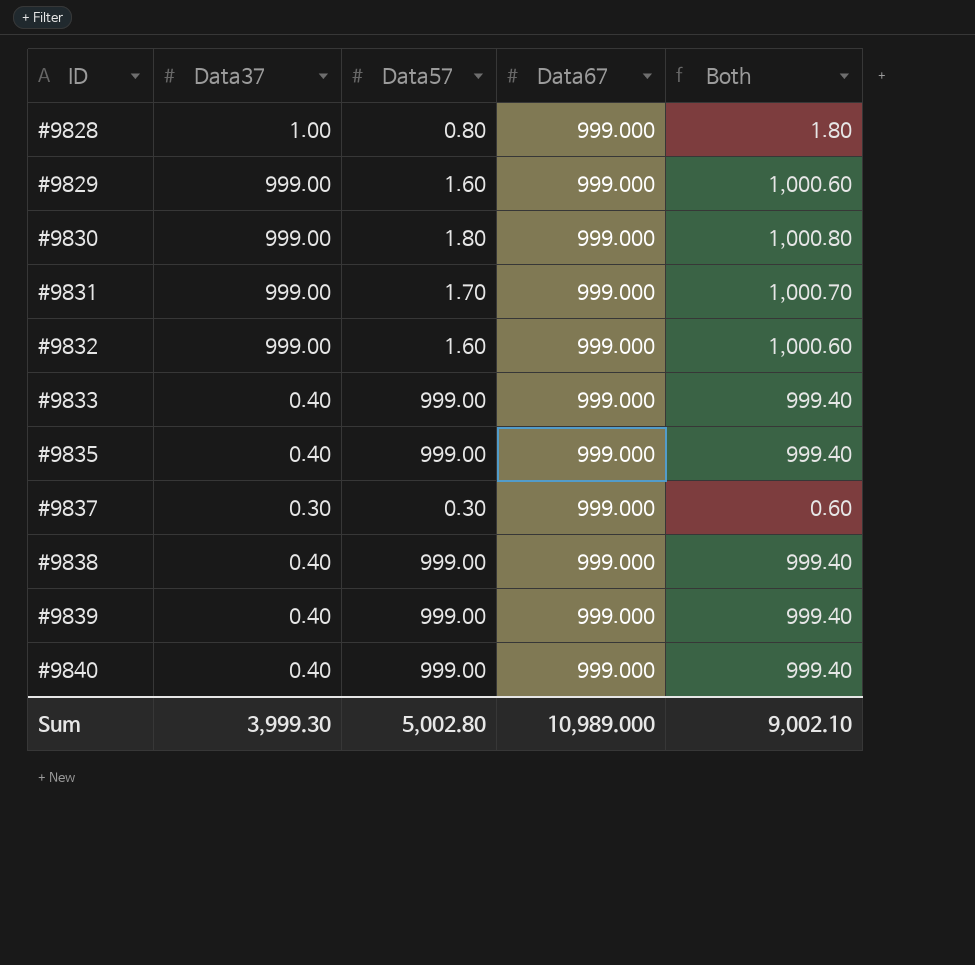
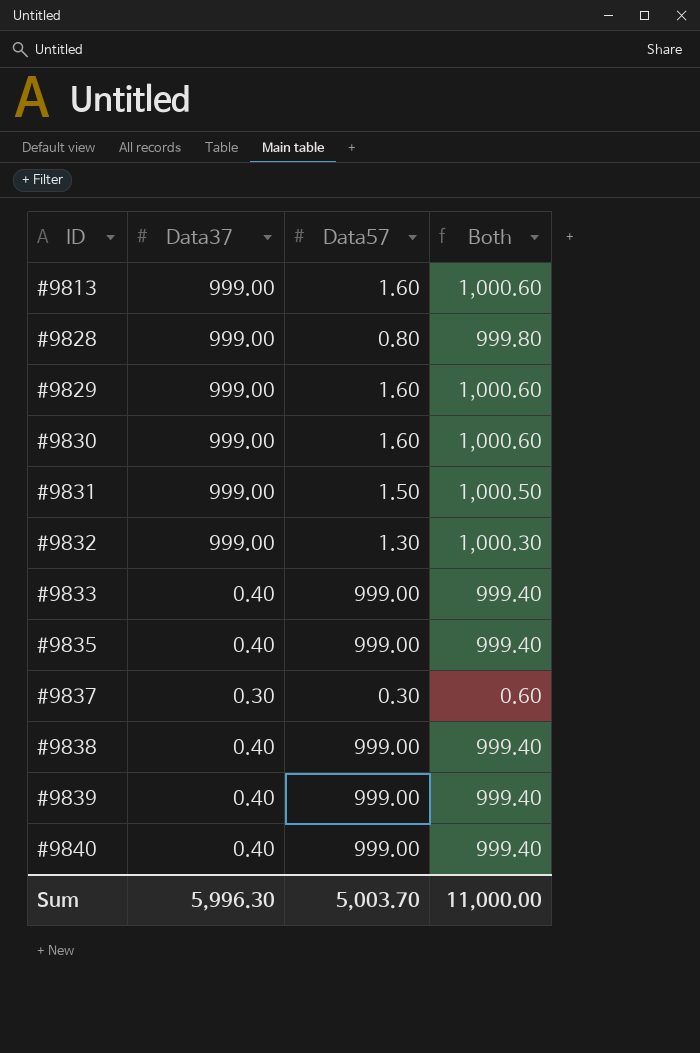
column Data67 | position: 4 -> none
row #9813: none -> 999.00 | 1.60 | 1,000.60
#9828 | Data37: 1.00 -> 999.00
#9828 | Both: 1.80 -> 999.80
#9830 | Data57: 1.80 -> 1.60
#9830 | Both: 1,000.80 -> 1,000.60
#9831 | Data57: 1.70 -> 1.50
#9831 | Both: 1,000.70 -> 1,000.50
#9832 | Data57: 1.60 -> 1.30
#9832 | Both: 1,000.60 -> 1,000.30
Sum | Data37: 3,999.30 -> 5,996.30
Sum | Data57: 5,002.80 -> 5,003.70
Sum | Both: 9,002.10 -> 11,000.00

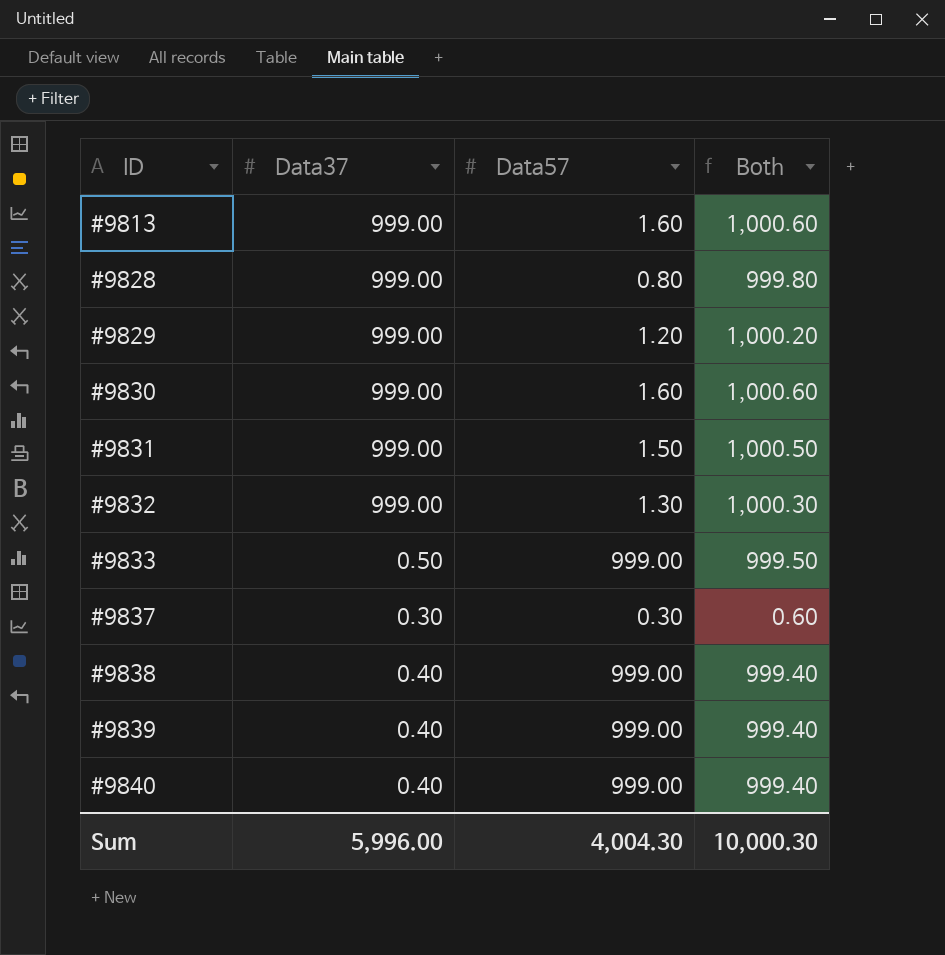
row #9835: 0.40 | 999.00 | 999.40 -> none
#9829 | Data57: 1.60 -> 1.20
#9829 | Both: 1,000.60 -> 1,000.20
#9833 | Data37: 0.40 -> 0.50
#9833 | Both: 999.40 -> 999.50
Sum | Data37: 5,996.30 -> 5,996.00
Sum | Data57: 5,003.70 -> 4,004.30
Sum | Both: 11,000.00 -> 10,000.30

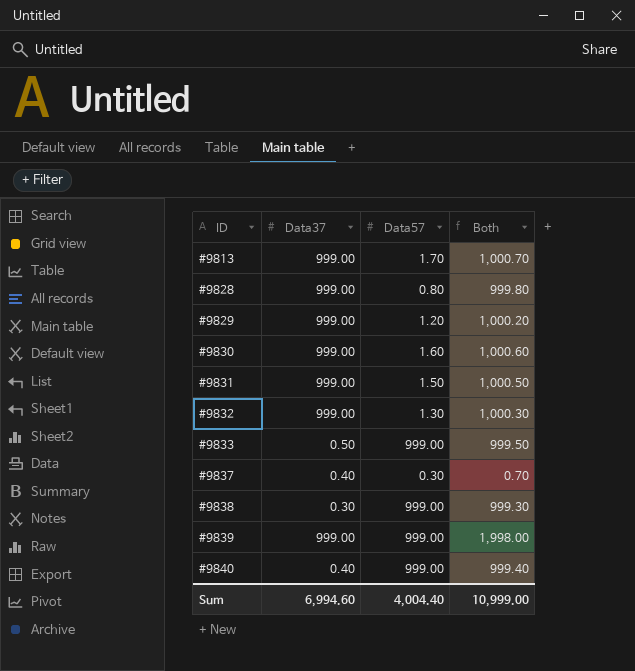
#9813 | Data57: 1.60 -> 1.70
#9813 | Both: 1,000.60 -> 1,000.70
#9837 | Data37: 0.30 -> 0.40
#9837 | Both: 0.60 -> 0.70
#9838 | Data37: 0.40 -> 0.30
#9838 | Both: 999.40 -> 999.30
#9839 | Data37: 0.40 -> 999.00
#9839 | Both: 999.40 -> 1,998.00
Sum | Data37: 5,996.00 -> 6,994.60
Sum | Data57: 4,004.30 -> 4,004.40
Sum | Both: 10,000.30 -> 10,999.00

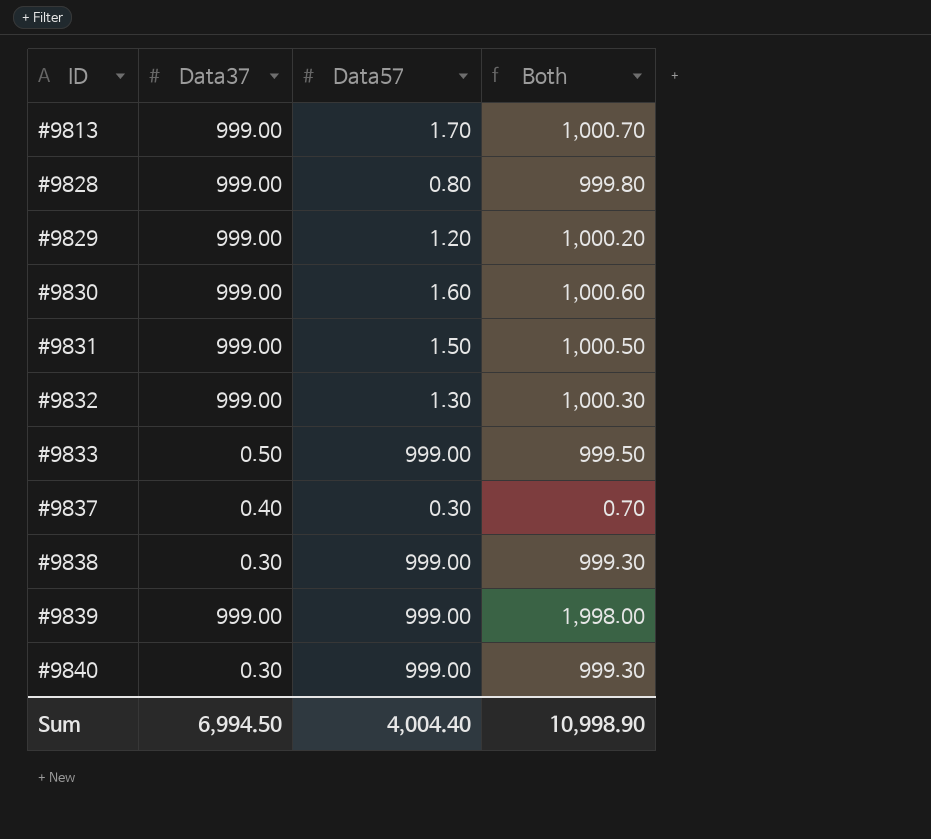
#9840 | Data37: 0.40 -> 0.30
#9840 | Both: 999.40 -> 999.30
Sum | Data37: 6,994.60 -> 6,994.50
Sum | Both: 10,999.00 -> 10,998.90

